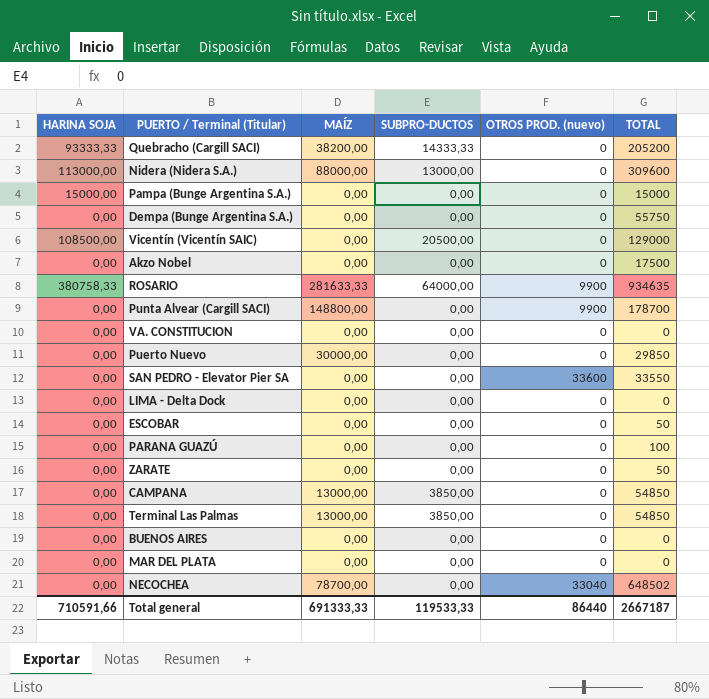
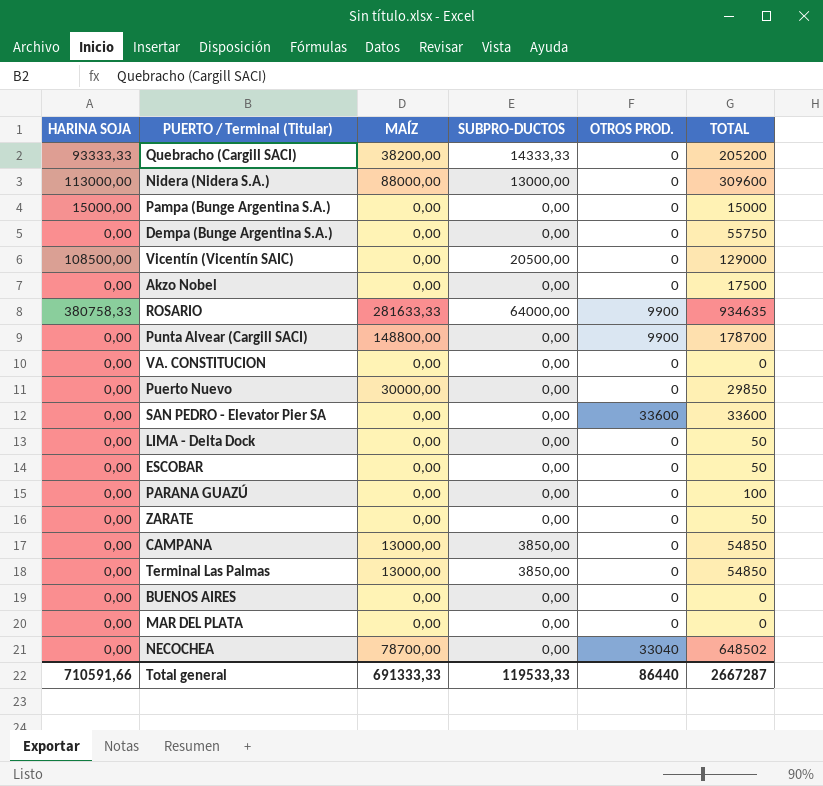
column name: OTROS PROD. (nuevo) -> OTROS PROD.
SAN PEDRO - Elevator Pier SA | TOTAL: 33550 -> 33600
LIMA - Delta Dock | TOTAL: 0 -> 50
Total general | TOTAL: 2667187 -> 2667287

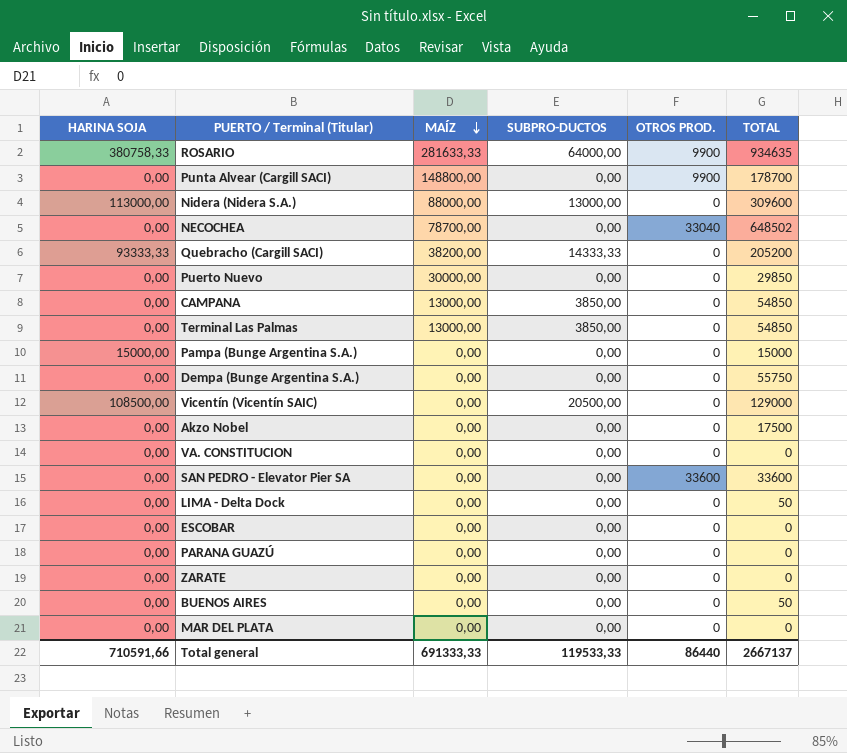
row order: none -> MAÍZ descending
ESCOBAR | TOTAL: 50 -> 0
PARANA GUAZÚ | TOTAL: 100 -> 0
ZARATE | TOTAL: 50 -> 0
BUENOS AIRES | TOTAL: 0 -> 50
Total general | TOTAL: 2667287 -> 2667137

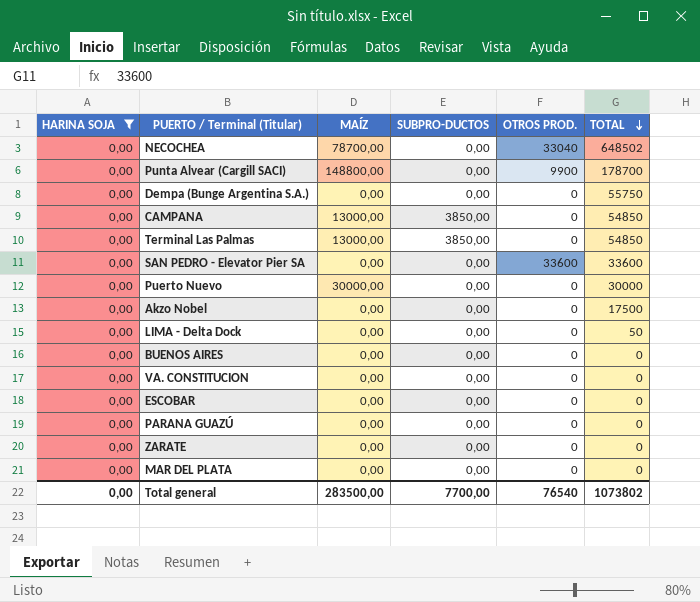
filter: none -> HARINA SOJA = 0,00
row order: MAÍZ descending -> TOTAL descending
Puerto Nuevo | TOTAL: 29850 -> 30000
BUENOS AIRES | TOTAL: 50 -> 0
Total general | HARINA SOJA: 710591,66 -> 0,00
Total general | MAÍZ: 691333,33 -> 283500,00
Total general | SUBPRO-DUCTOS: 119533,33 -> 7700,00
Total general | OTROS PROD.: 86440 -> 76540
Total general | TOTAL: 2667137 -> 1073802

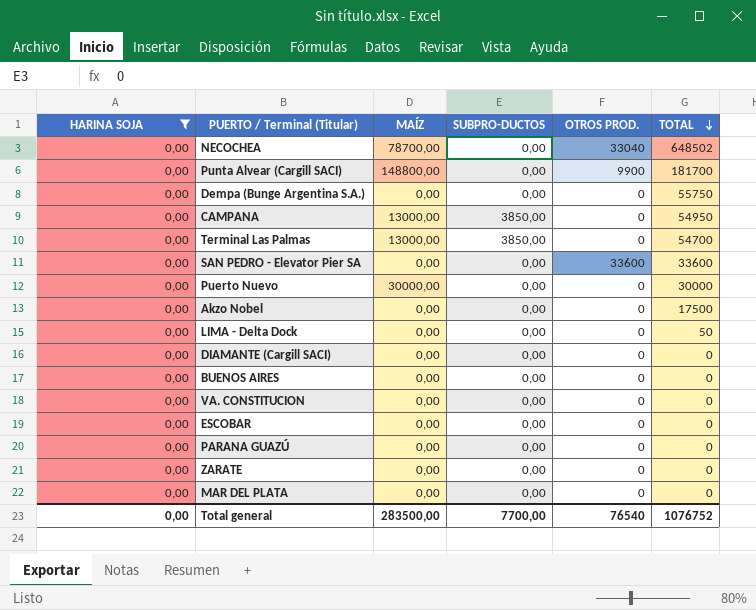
Punta Alvear (Cargill SACI) | TOTAL: 178700 -> 181700
CAMPANA | TOTAL: 54850 -> 54950
Terminal Las Palmas | TOTAL: 54850 -> 54700
row DIAMANTE (Cargill SACI): none -> 0,00 | 0,00 | 0,00 | 0 | 0
Total general | TOTAL: 1073802 -> 1076752

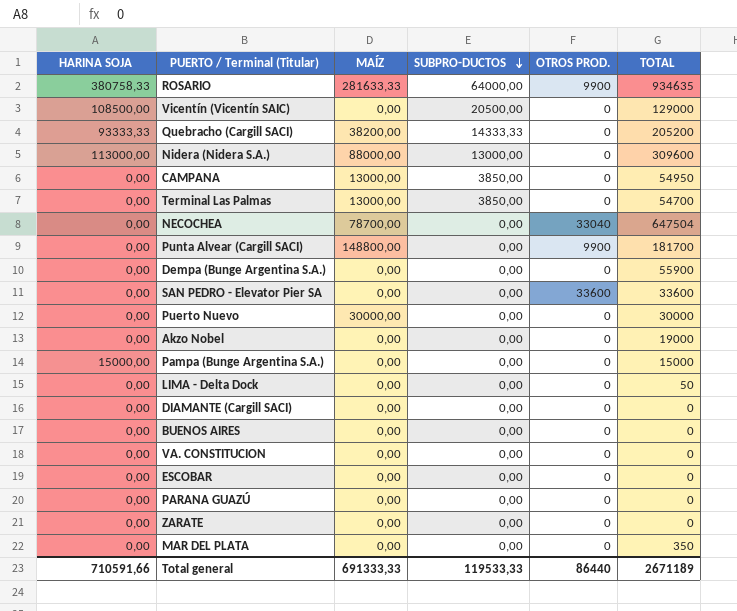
filter: HARINA SOJA = 0,00 -> none
row order: TOTAL descending -> SUBPRO-DUCTOS descending
NECOCHEA | TOTAL: 648502 -> 647504
Dempa (Bunge Argentina S.A.) | TOTAL: 55750 -> 55900
Akzo Nobel | TOTAL: 17500 -> 19000
MAR DEL PLATA | TOTAL: 0 -> 350
Total general | HARINA SOJA: 0,00 -> 710591,66
Total general | MAÍZ: 283500,00 -> 691333,33
Total general | SUBPRO-DUCTOS: 7700,00 -> 119533,33
Total general | OTROS PROD.: 76540 -> 86440
Total general | TOTAL: 1076752 -> 2671189

